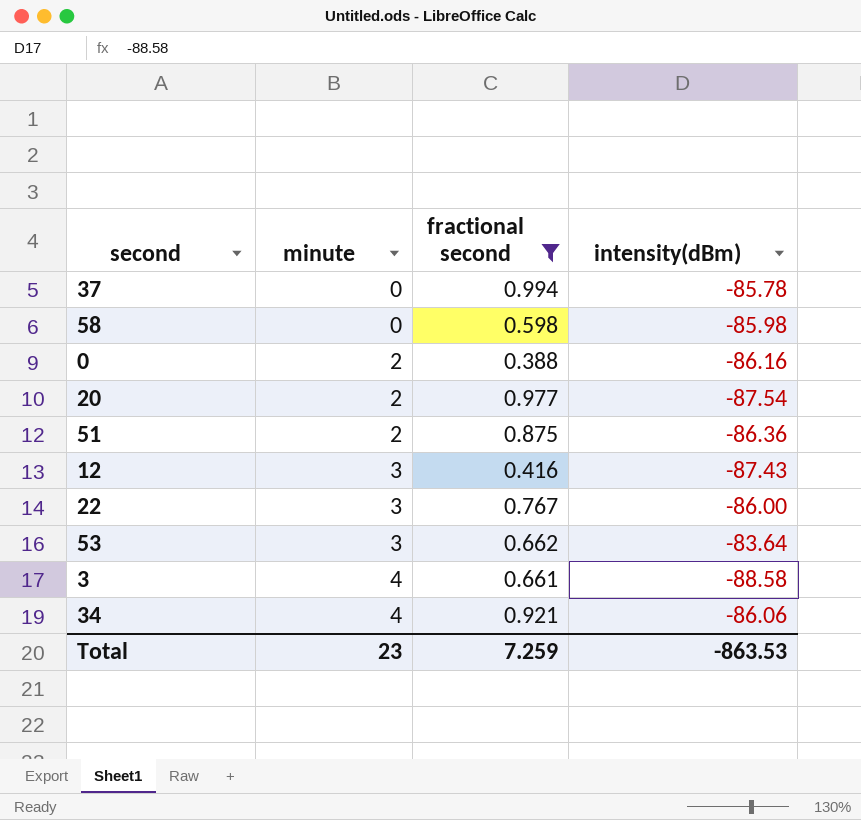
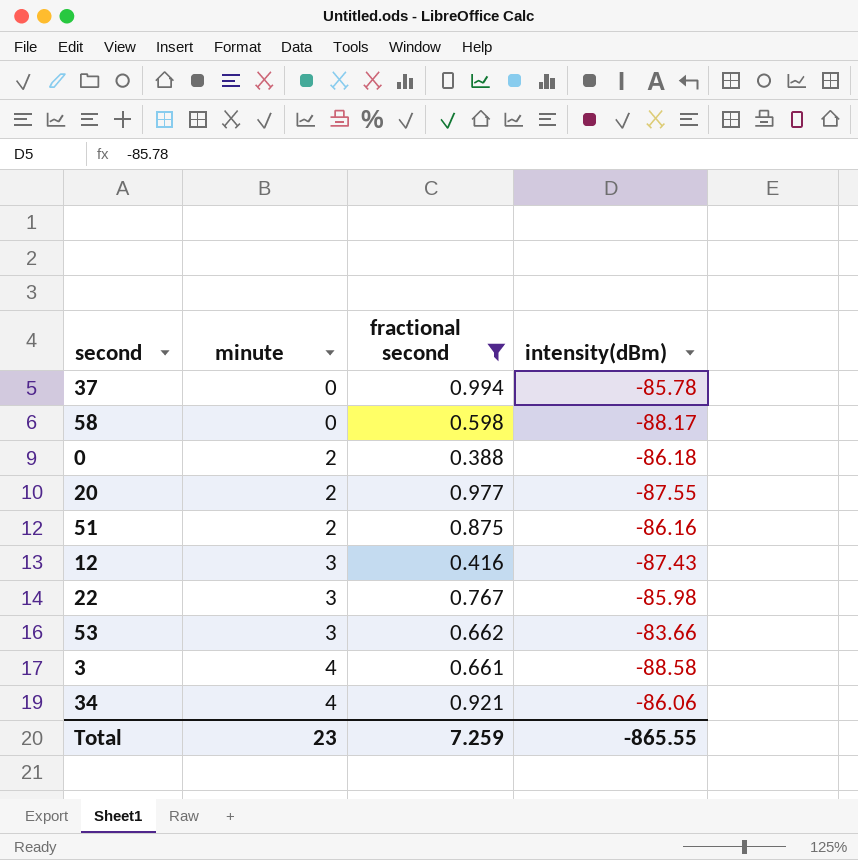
58 | intensity(dBm): -85.98 -> -88.17
0 | intensity(dBm): -86.16 -> -86.18
20 | intensity(dBm): -87.54 -> -87.55
51 | intensity(dBm): -86.36 -> -86.16
22 | intensity(dBm): -86.00 -> -85.98
53 | intensity(dBm): -83.64 -> -83.66
Total | intensity(dBm): -863.53 -> -865.55

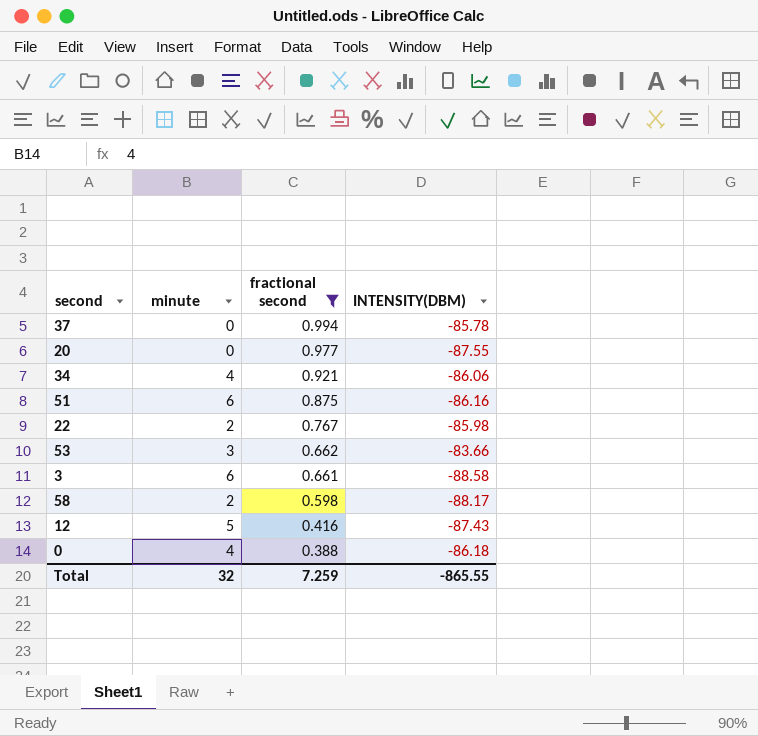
row order: minute ascending -> fractional second descending
column name: intensity(dBm) -> INTENSITY(DBM)
20 | minute: 2 -> 0
51 | minute: 2 -> 6
22 | minute: 3 -> 2
3 | minute: 4 -> 6
58 | minute: 0 -> 2
12 | minute: 3 -> 5
0 | minute: 2 -> 4
Total | minute: 23 -> 32

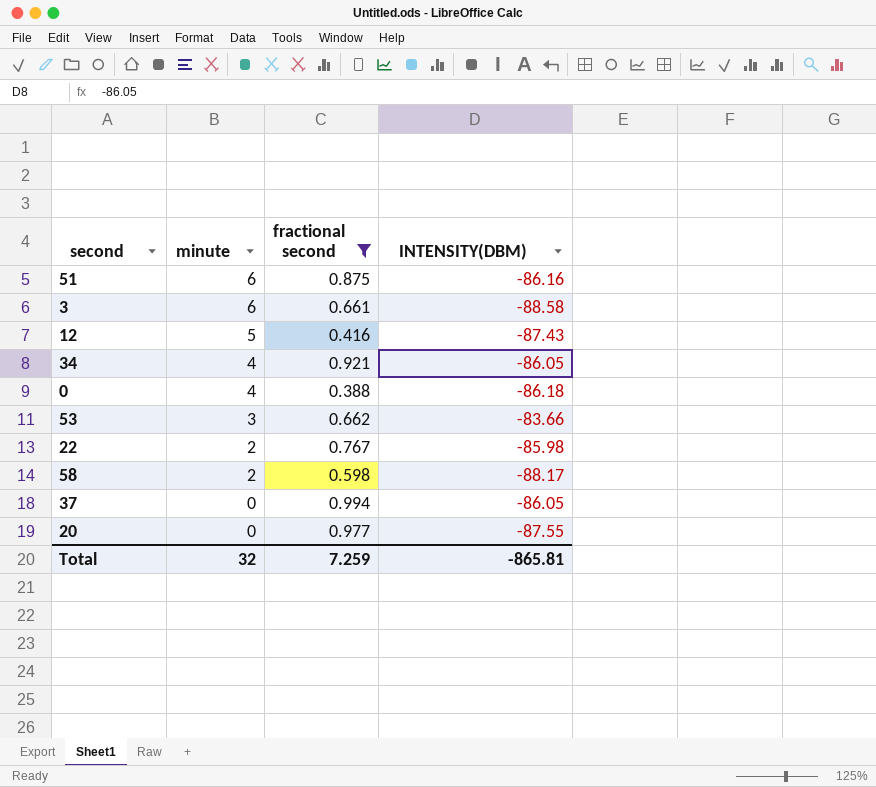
row order: fractional second descending -> minute descending
34 | INTENSITY(DBM): -86.06 -> -86.05
37 | INTENSITY(DBM): -85.78 -> -86.05
Total | INTENSITY(DBM): -865.55 -> -865.81

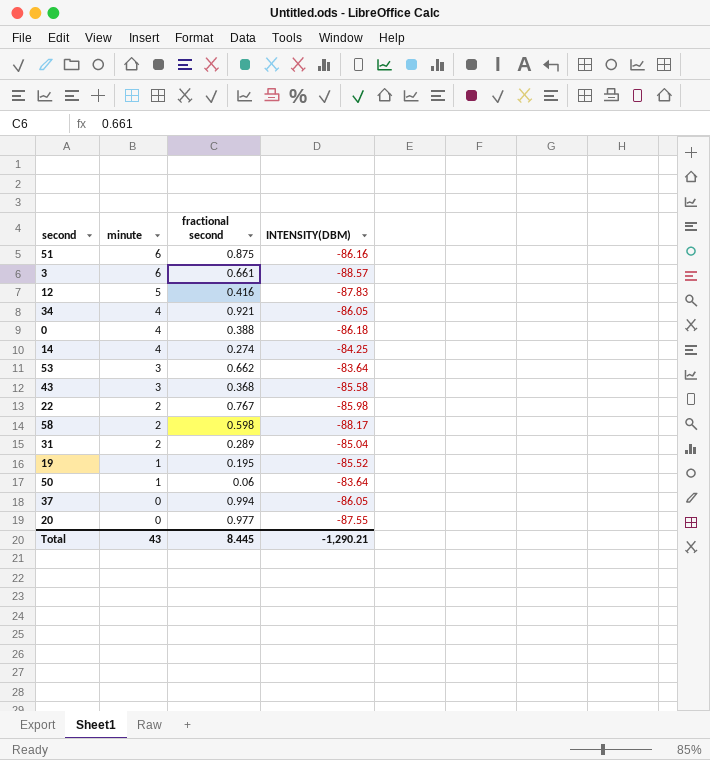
filter: fractional second >= 0.388 -> none
3 | INTENSITY(DBM): -88.58 -> -88.57
12 | INTENSITY(DBM): -87.43 -> -87.83
53 | INTENSITY(DBM): -83.66 -> -83.64
Total | minute: 32 -> 43
Total | fractional second: 7.259 -> 8.445
Total | INTENSITY(DBM): -865.81 -> -1,290.21

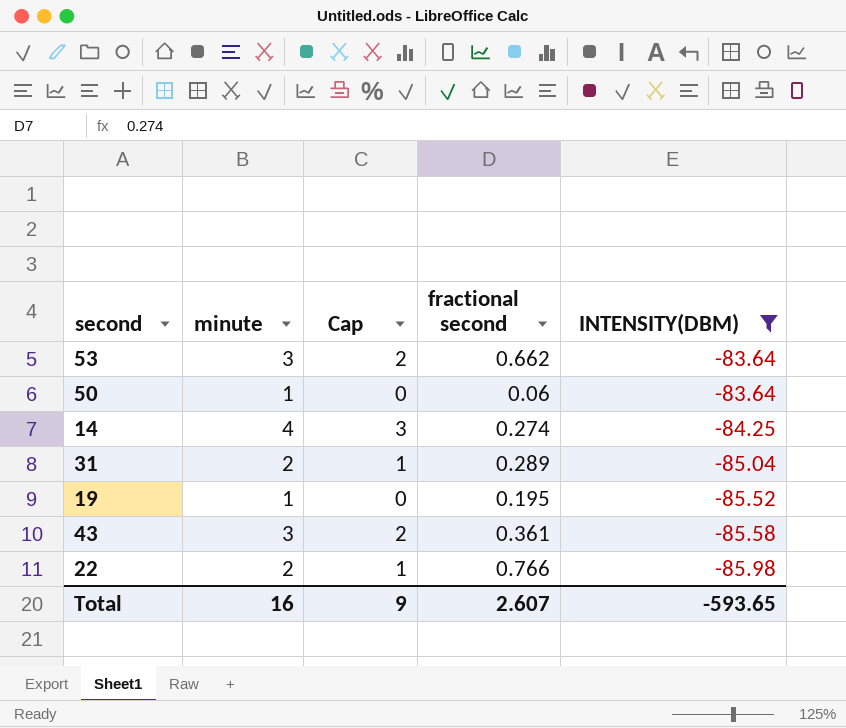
filter: none -> INTENSITY(DBM) >= -85.98
row order: minute descending -> INTENSITY(DBM) descending
column Cap | formula: none -> [minute] - 1
43 | fractional second: 0.368 -> 0.361
22 | fractional second: 0.767 -> 0.766
Total | minute: 43 -> 16
Total | fractional second: 8.445 -> 2.607
Total | INTENSITY(DBM): -1,290.21 -> -593.65

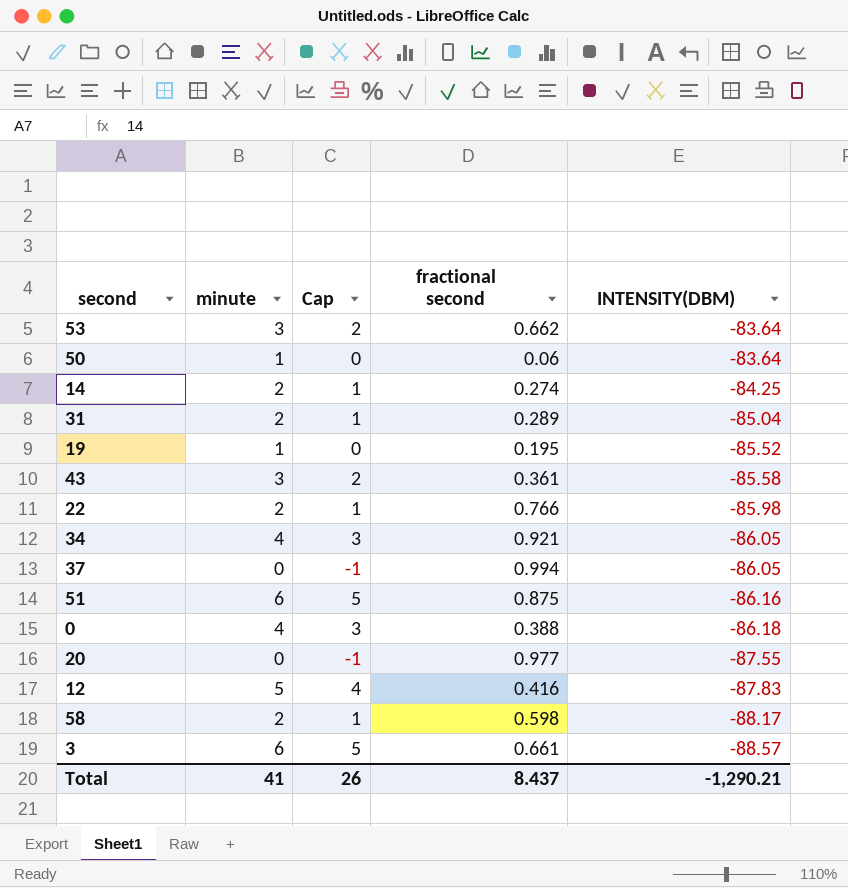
filter: INTENSITY(DBM) >= -85.98 -> none
14 | minute: 4 -> 2
14 | Cap: 3 -> 1
Total | minute: 16 -> 41
Total | Cap: 9 -> 26
Total | fractional second: 2.607 -> 8.437
Total | INTENSITY(DBM): -593.65 -> -1,290.21

